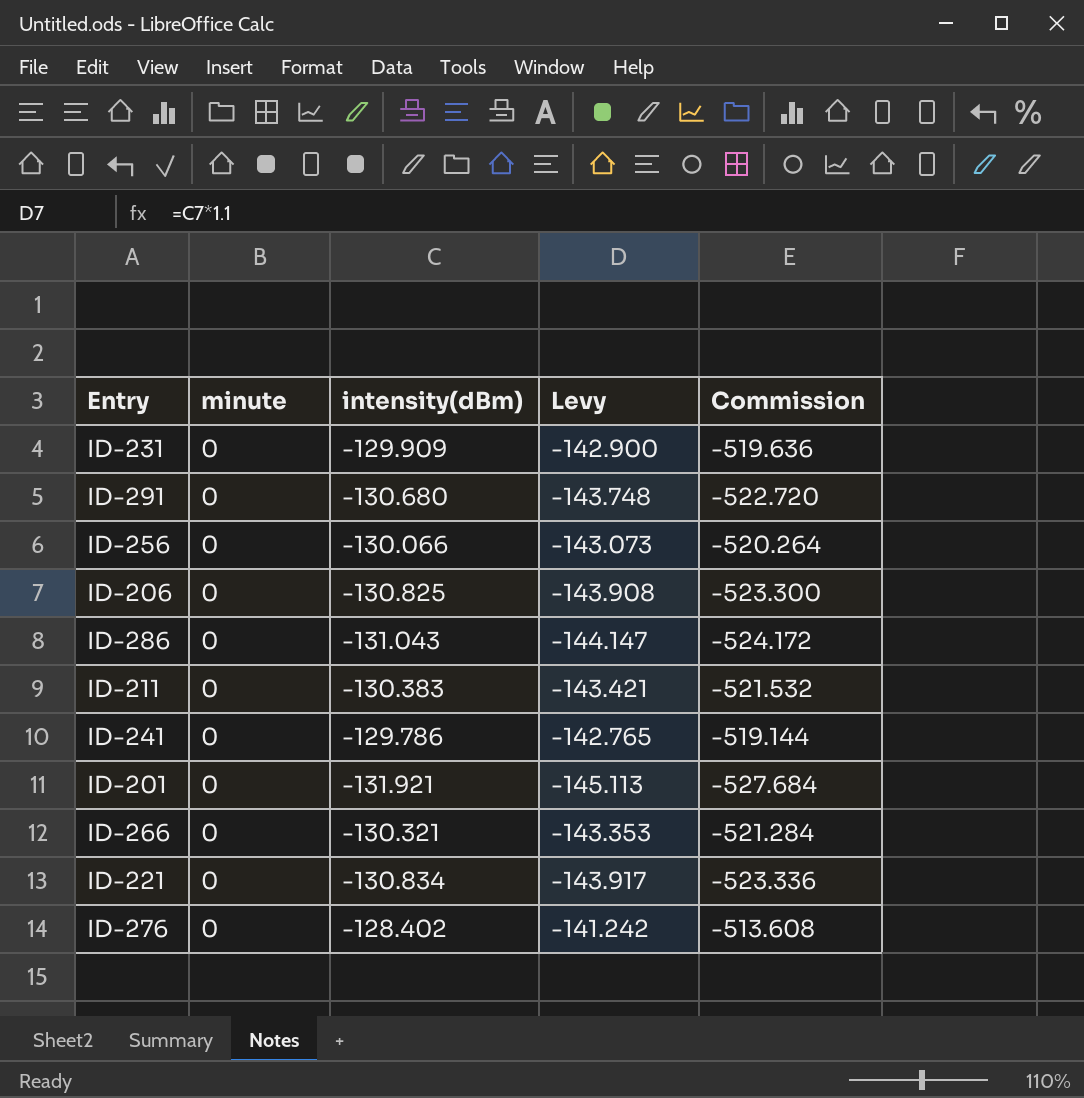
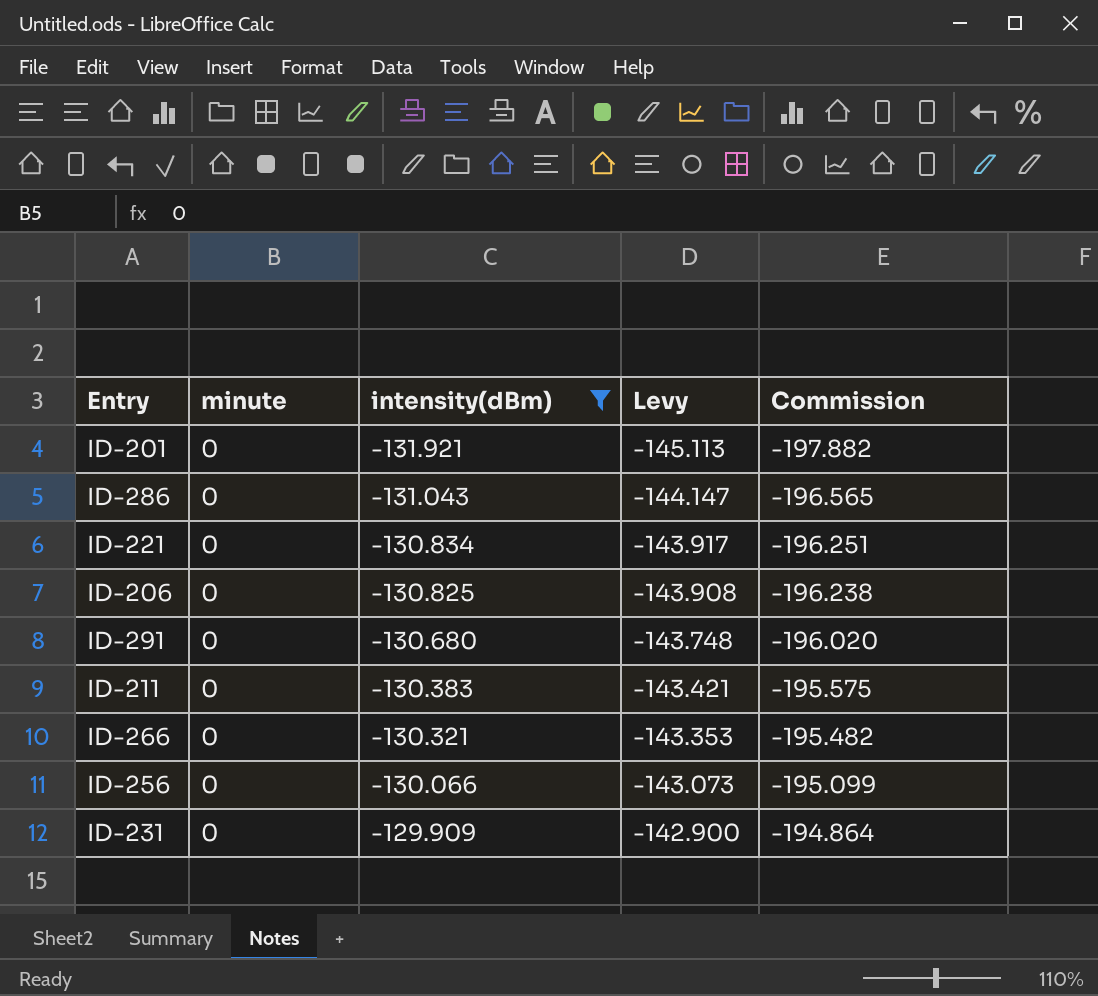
filter: none -> intensity(dBm) <= -129.909
row order: none -> intensity(dBm) ascending
column Commission | formula: [intensity(dBm)] * 4 -> [intensity(dBm)] * 1.5

